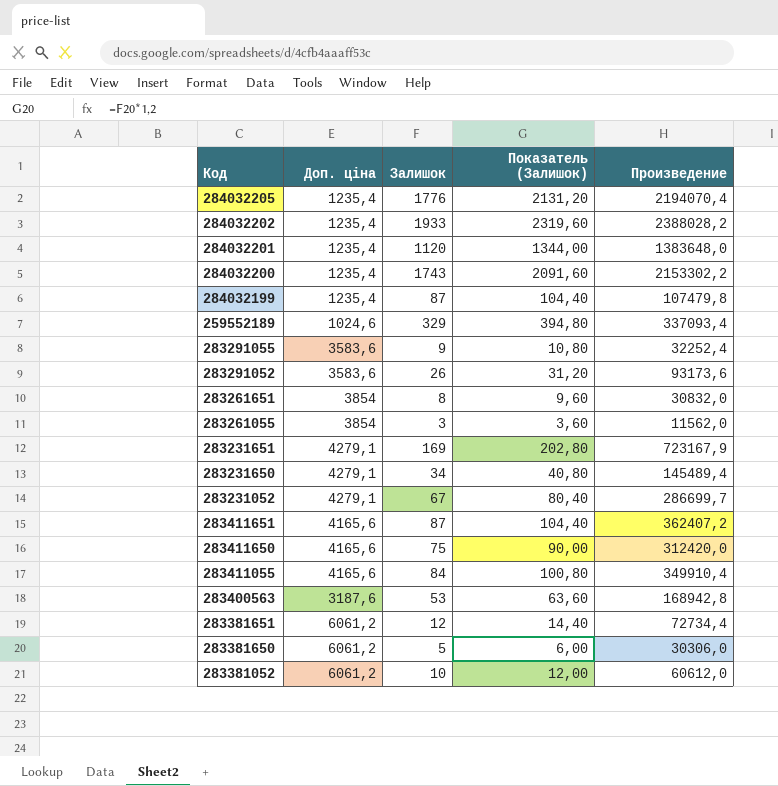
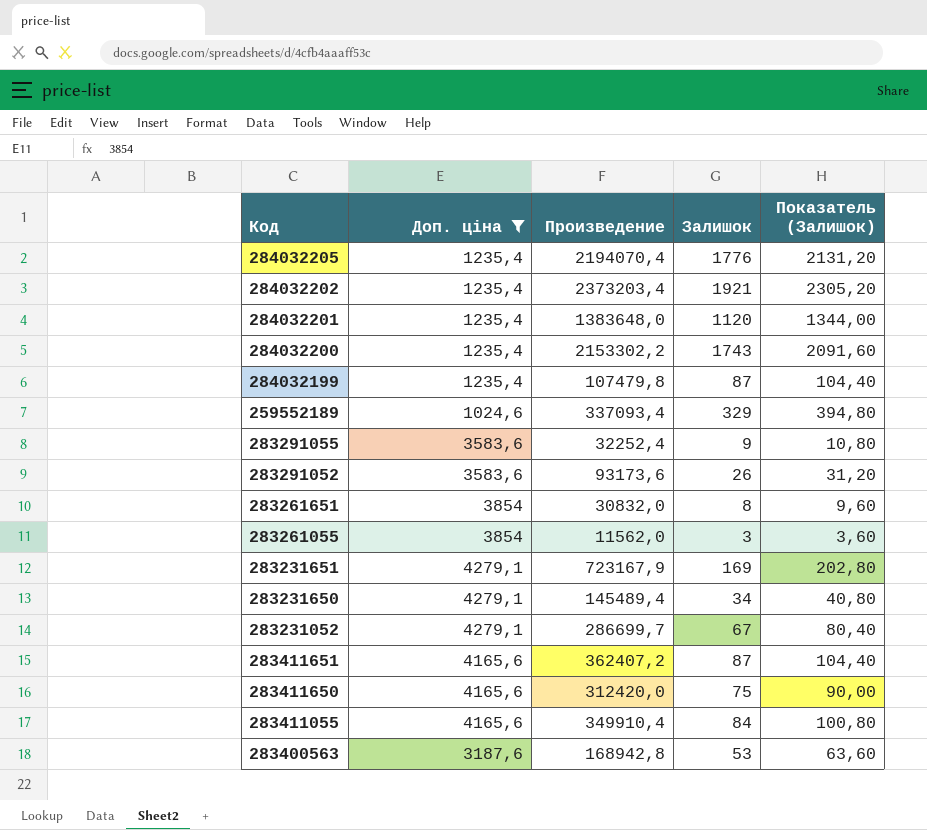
filter: none -> Доп. ціна != 6061,2
column Произведение | position: 5 -> 3
284032202 | Произведение: 2388028,2 -> 2373203,4
284032202 | Залишок: 1933 -> 1921
284032202 | Показатель (Залишок): 2319,60 -> 2305,20

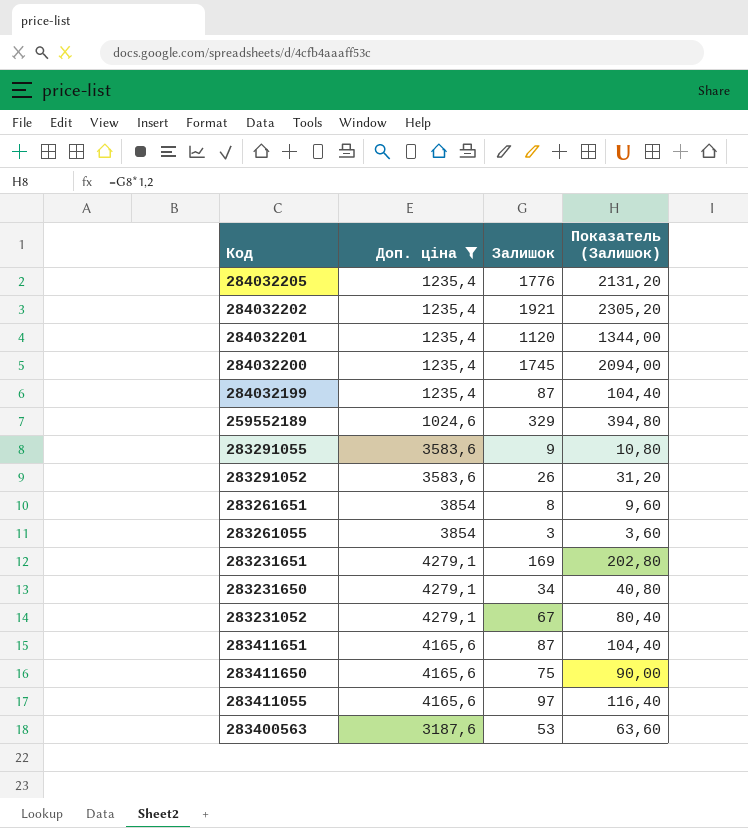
column Произведение | formula: [Доп. ціна] * [Залишок] -> none
284032200 | Залишок: 1743 -> 1745
284032200 | Показатель (Залишок): 2091,60 -> 2094,00
283411055 | Залишок: 84 -> 97
283411055 | Показатель (Залишок): 100,80 -> 116,40

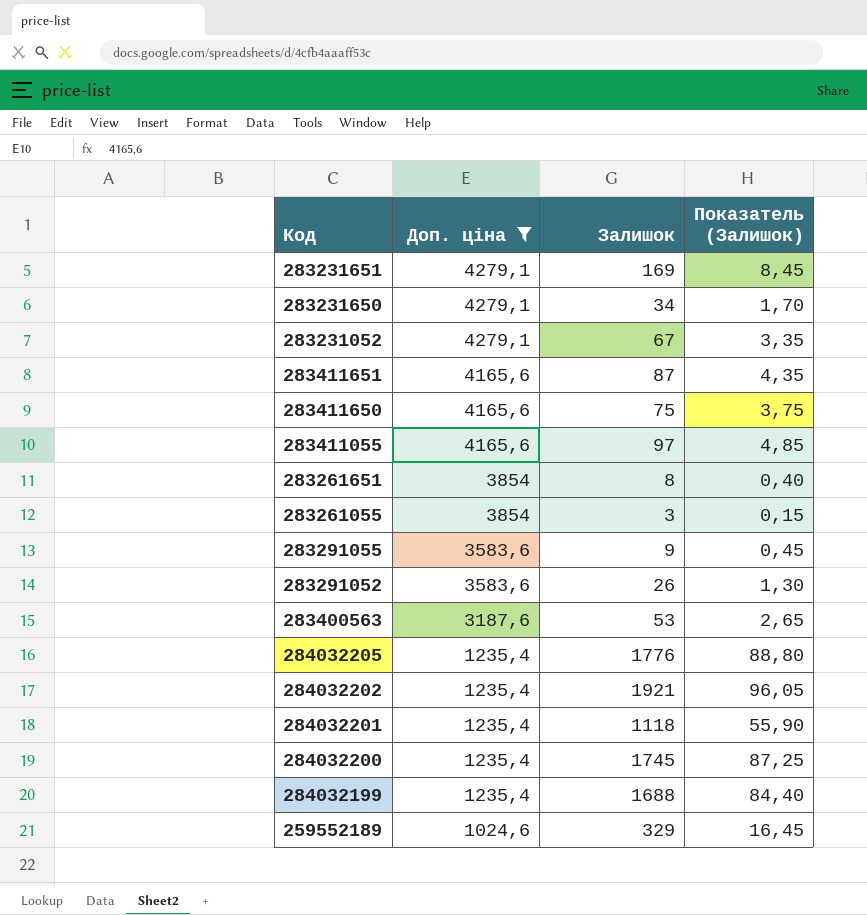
row order: none -> Доп. ціна descending
column Показатель (Залишок) | formula: [Залишок] * 1,2 -> [Залишок] * 0,05
284032201 | Залишок: 1120 -> 1118
284032199 | Залишок: 87 -> 1688

